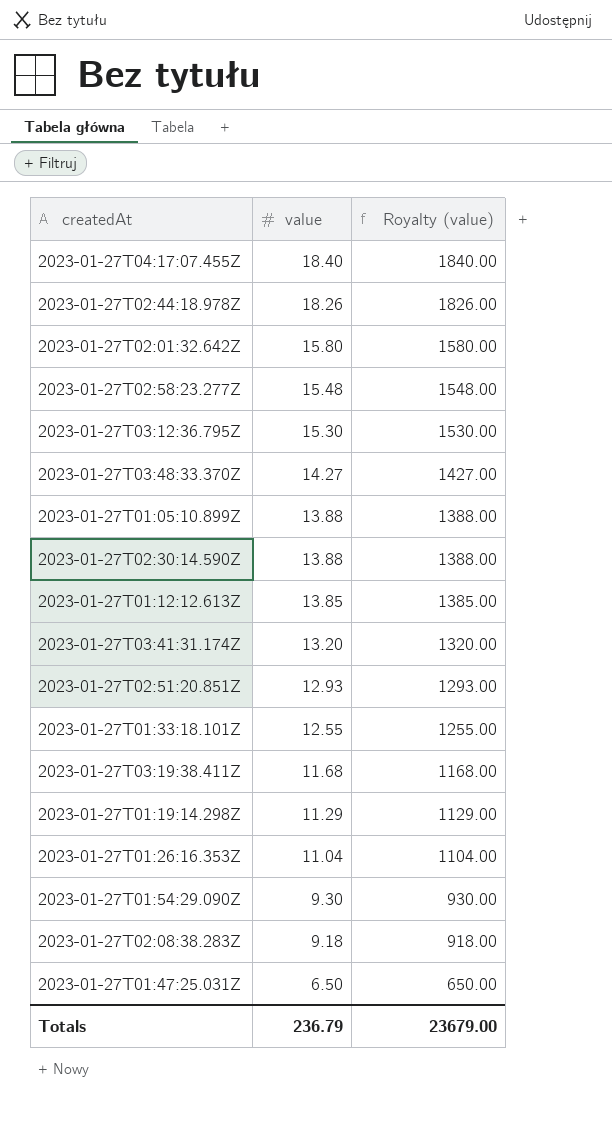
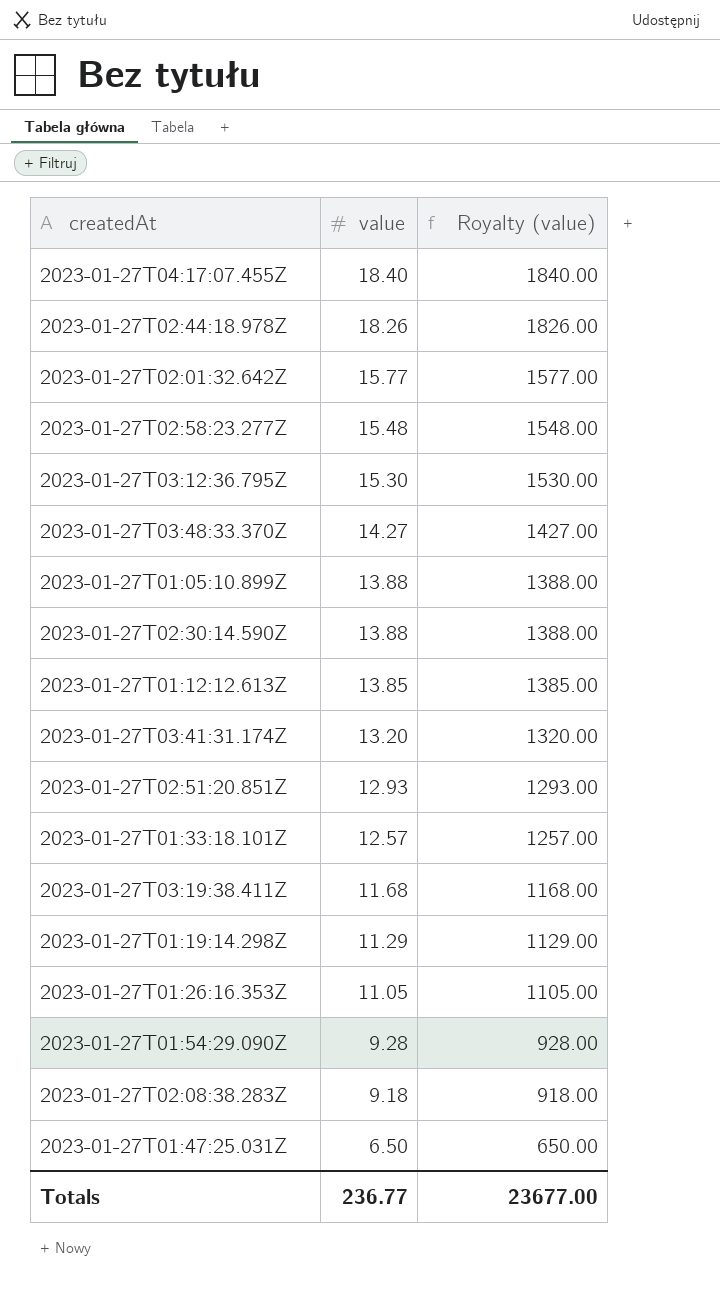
2023-01-27T02:01:32.642Z | value: 15.80 -> 15.77
2023-01-27T02:01:32.642Z | Royalty (value): 1580.00 -> 1577.00
2023-01-27T01:33:18.101Z | value: 12.55 -> 12.57
2023-01-27T01:33:18.101Z | Royalty (value): 1255.00 -> 1257.00
2023-01-27T01:26:16.353Z | value: 11.04 -> 11.05
2023-01-27T01:26:16.353Z | Royalty (value): 1104.00 -> 1105.00
2023-01-27T01:54:29.090Z | value: 9.30 -> 9.28
2023-01-27T01:54:29.090Z | Royalty (value): 930.00 -> 928.00
Totals | value: 236.79 -> 236.77
Totals | Royalty (value): 23679.00 -> 23677.00

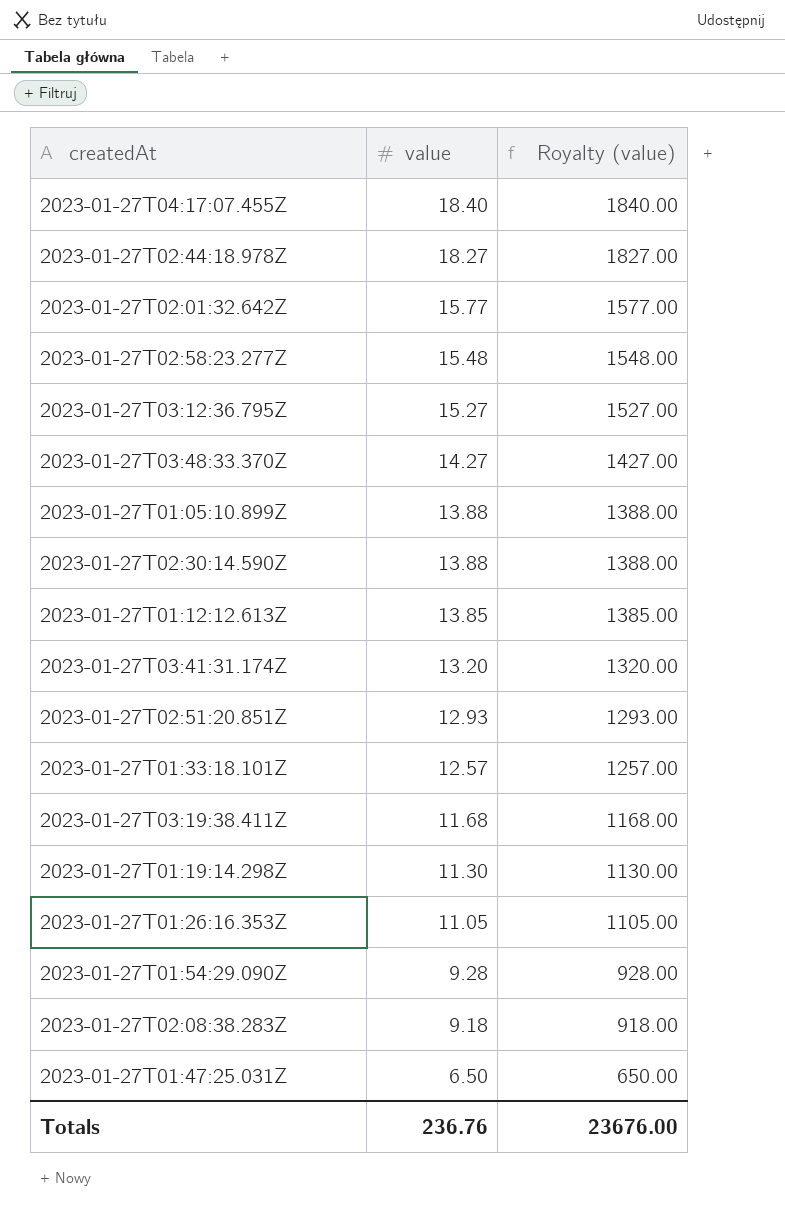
2023-01-27T02:44:18.978Z | value: 18.26 -> 18.27
2023-01-27T02:44:18.978Z | Royalty (value): 1826.00 -> 1827.00
2023-01-27T03:12:36.795Z | value: 15.30 -> 15.27
2023-01-27T03:12:36.795Z | Royalty (value): 1530.00 -> 1527.00
2023-01-27T01:19:14.298Z | value: 11.29 -> 11.30
2023-01-27T01:19:14.298Z | Royalty (value): 1129.00 -> 1130.00
Totals | value: 236.77 -> 236.76
Totals | Royalty (value): 23677.00 -> 23676.00

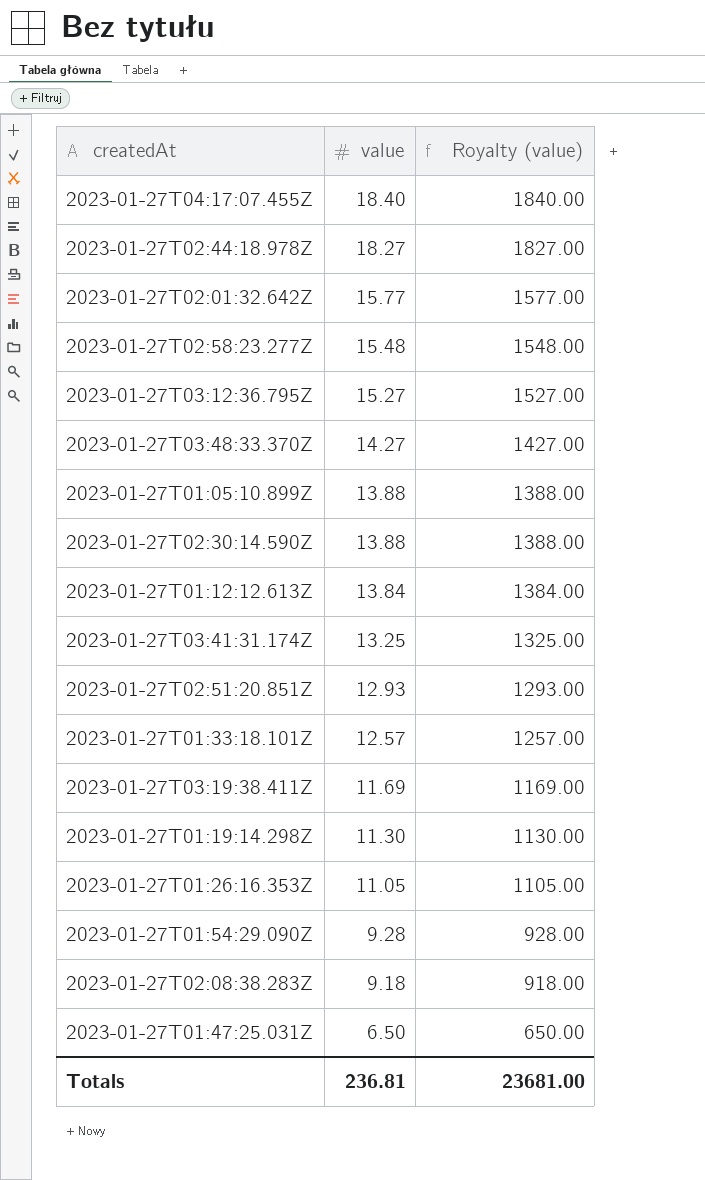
2023-01-27T01:12:12.613Z | value: 13.85 -> 13.84
2023-01-27T01:12:12.613Z | Royalty (value): 1385.00 -> 1384.00
2023-01-27T03:41:31.174Z | value: 13.20 -> 13.25
2023-01-27T03:41:31.174Z | Royalty (value): 1320.00 -> 1325.00
2023-01-27T03:19:38.411Z | value: 11.68 -> 11.69
2023-01-27T03:19:38.411Z | Royalty (value): 1168.00 -> 1169.00
Totals | value: 236.76 -> 236.81
Totals | Royalty (value): 23676.00 -> 23681.00

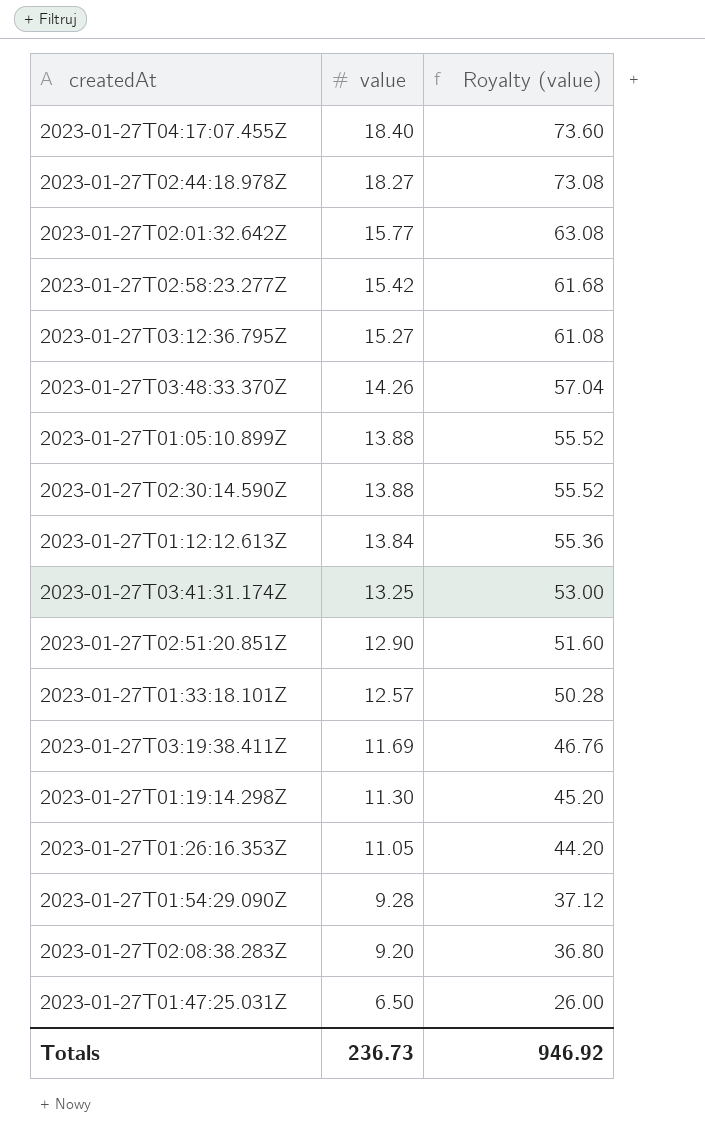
column Royalty (value) | formula: [value] * 100 -> [value] * 4
2023-01-27T02:58:23.277Z | value: 15.48 -> 15.42
2023-01-27T03:48:33.370Z | value: 14.27 -> 14.26
2023-01-27T02:51:20.851Z | value: 12.93 -> 12.90
2023-01-27T02:08:38.283Z | value: 9.18 -> 9.20
Totals | value: 236.81 -> 236.73
Totals | Royalty (value): 23681.00 -> 946.92

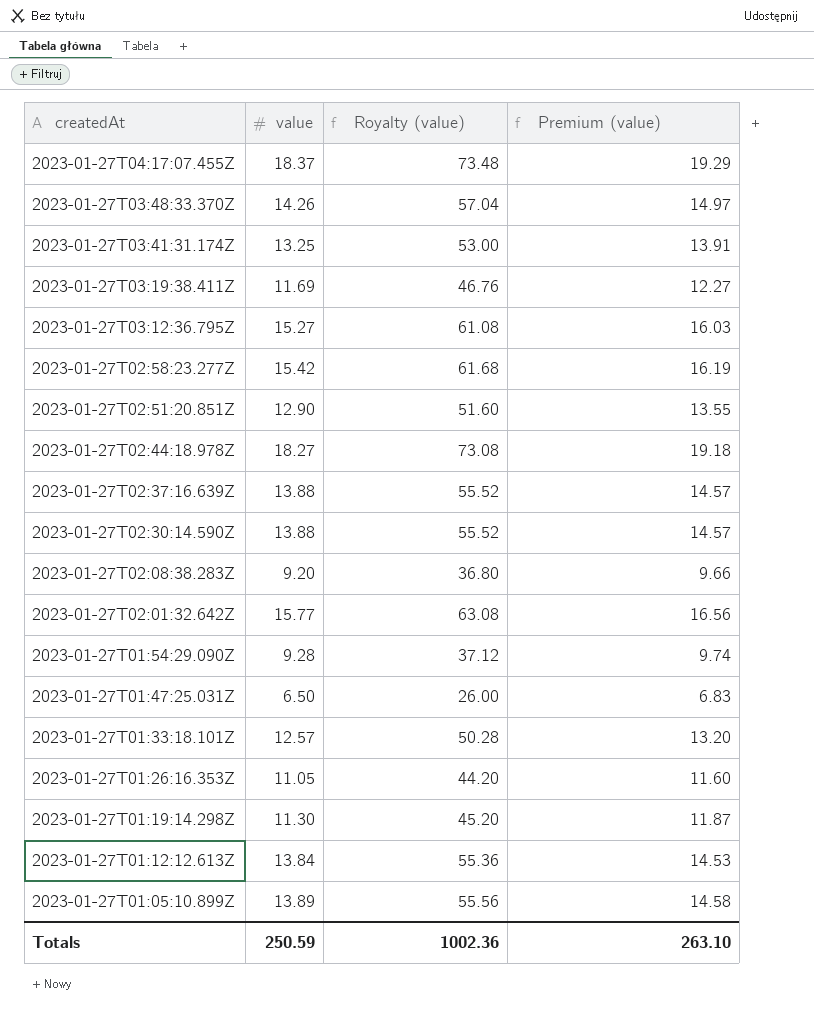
row order: value descending -> createdAt descending
column Premium (value) | formula: none -> [value] * 1.05
2023-01-27T04:17:07.455Z | value: 18.40 -> 18.37
2023-01-27T04:17:07.455Z | Royalty (value): 73.60 -> 73.48
row 2023-01-27T02:37:16.639Z: none -> 13.88 | 55.52 | 14.57
2023-01-27T01:05:10.899Z | value: 13.88 -> 13.89
2023-01-27T01:05:10.899Z | Royalty (value): 55.52 -> 55.56
Totals | value: 236.73 -> 250.59
Totals | Royalty (value): 946.92 -> 1002.36

